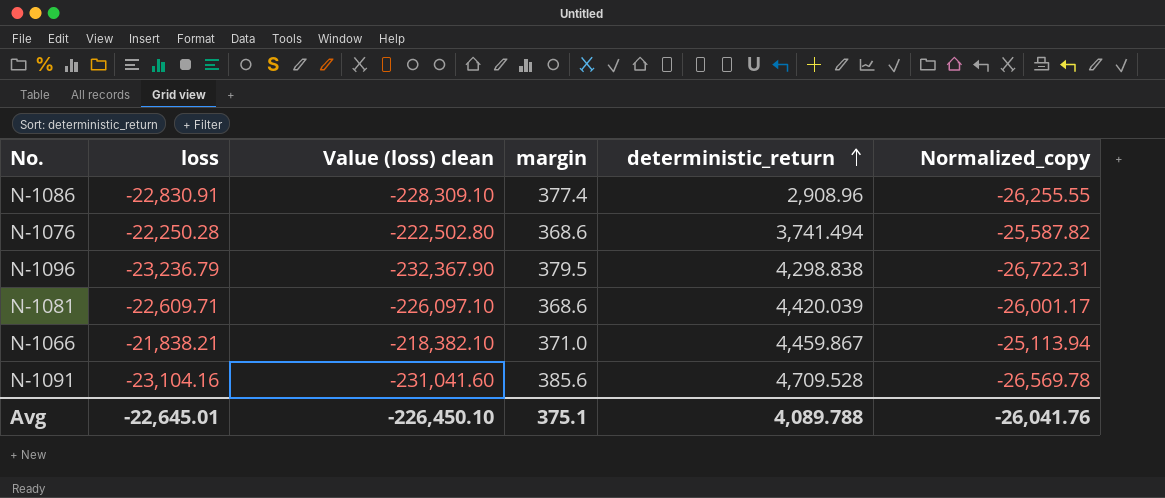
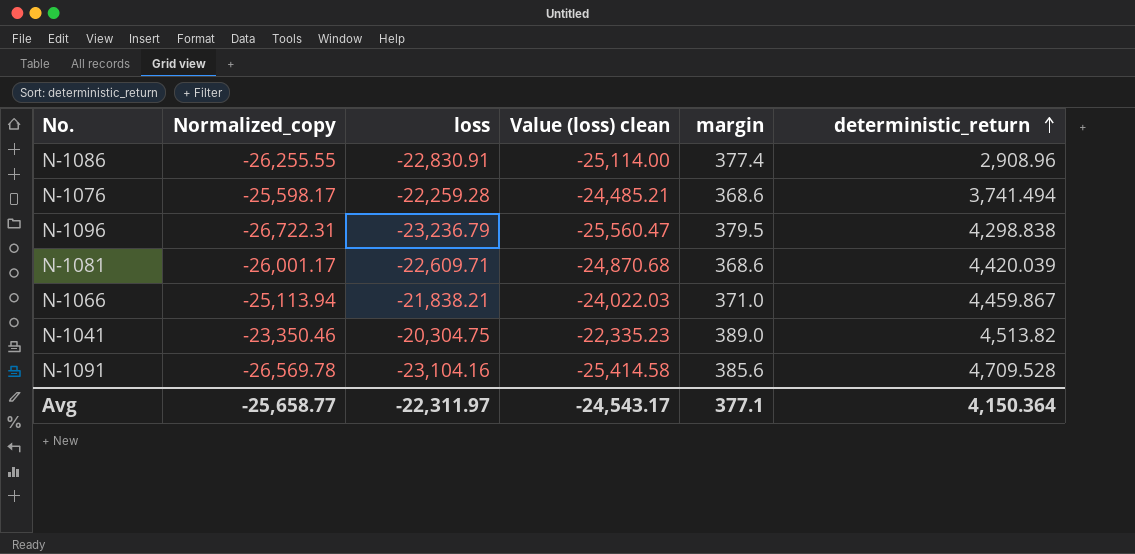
column Normalized_copy | position: 6 -> 2
column Value (loss) clean | formula: [loss] * 10 -> [loss] * 1.1
N-1076 | Normalized_copy: -25,587.82 -> -25,598.17
N-1076 | loss: -22,250.28 -> -22,259.28
row N-1041: none -> -23,350.46 | -20,304.75 | -22,335.23 | 389.0 | 4,513.82
Avg | Normalized_copy: -26,041.76 -> -25,658.77
Avg | loss: -22,645.01 -> -22,311.97
Avg | Value (loss) clean: -226,450.10 -> -24,543.17
Avg | margin: 375.1 -> 377.1
Avg | deterministic_return: 4,089.788 -> 4,150.364

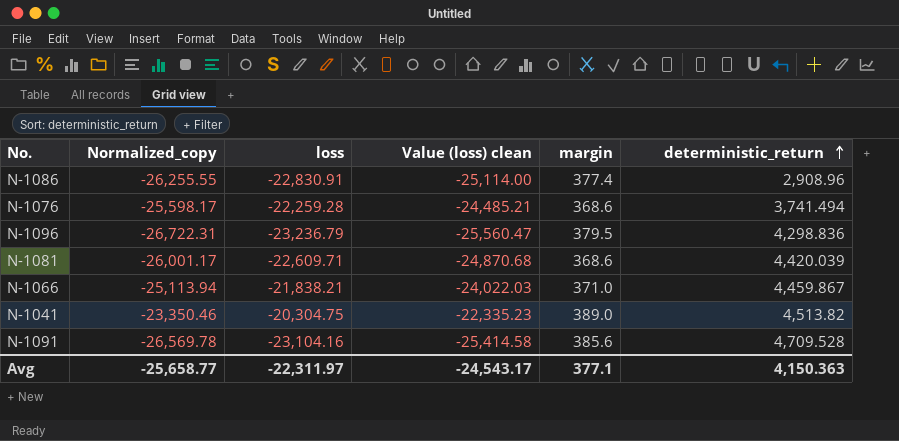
N-1096 | deterministic_return: 4,298.838 -> 4,298.836
Avg | deterministic_return: 4,150.364 -> 4,150.363

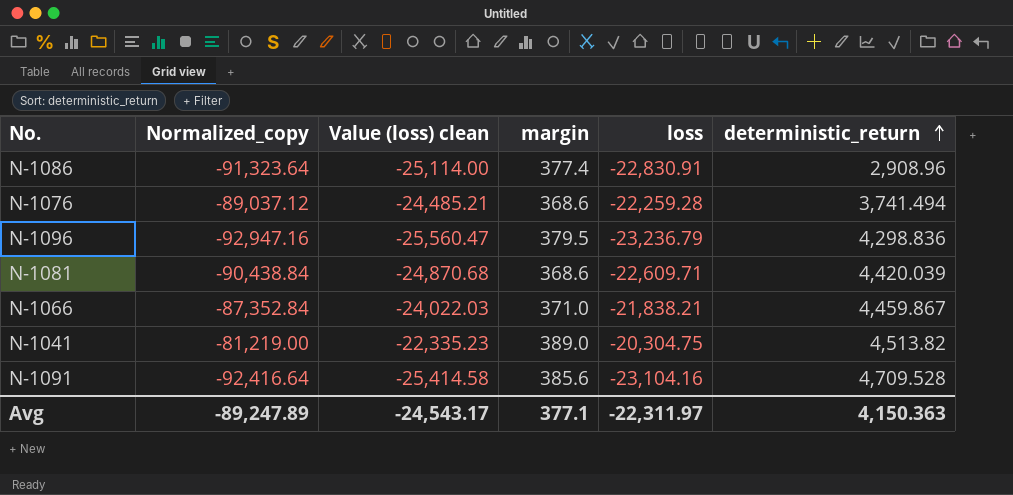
column Normalized_copy | formula: [loss] * 1.15 -> [loss] * 4
column loss | position: 3 -> 5
Avg | Normalized_copy: -25,658.77 -> -89,247.89

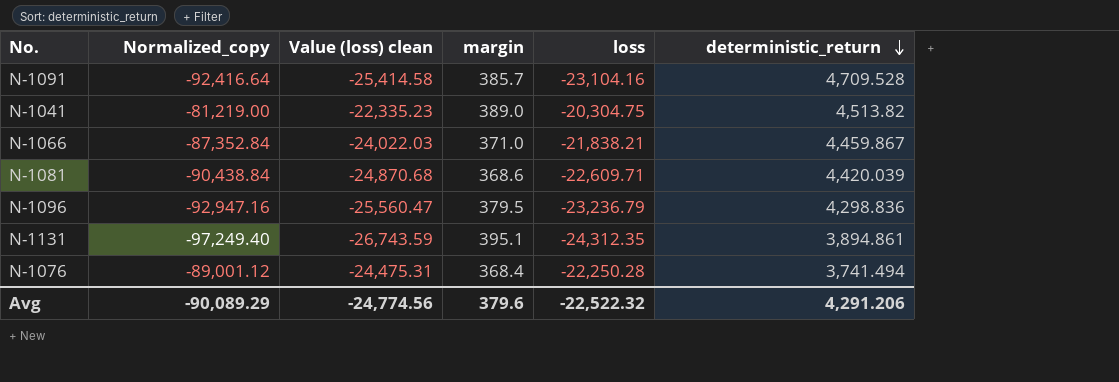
row order: deterministic_return ascending -> deterministic_return descending
row N-1086: -91,323.64 | -25,114.00 | 377.4 | -22,830.91 | 2,908.96 -> none
N-1091 | margin: 385.6 -> 385.7
row N-1131: none -> -97,249.40 | -26,743.59 | 395.1 | -24,312.35 | 3,894.861
N-1076 | Normalized_copy: -89,037.12 -> -89,001.12
N-1076 | Value (loss) clean: -24,485.21 -> -24,475.31
N-1076 | margin: 368.6 -> 368.4
N-1076 | loss: -22,259.28 -> -22,250.28
Avg | Normalized_copy: -89,247.89 -> -90,089.29
Avg | Value (loss) clean: -24,543.17 -> -24,774.56
Avg | margin: 377.1 -> 379.6
Avg | loss: -22,311.97 -> -22,522.32
Avg | deterministic_return: 4,150.363 -> 4,291.206

